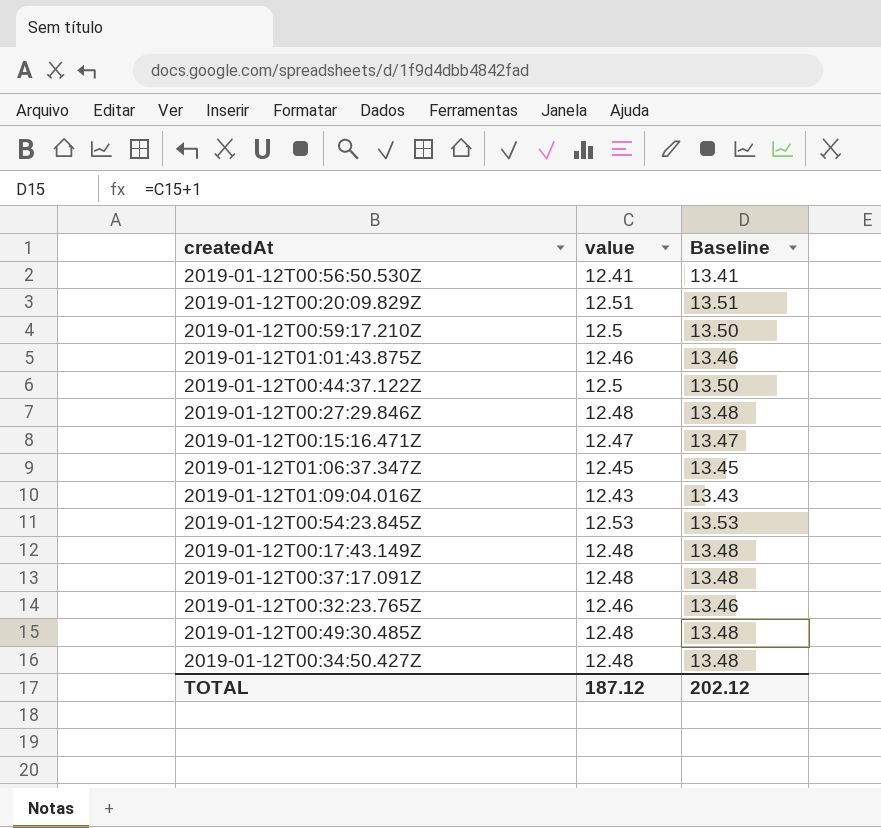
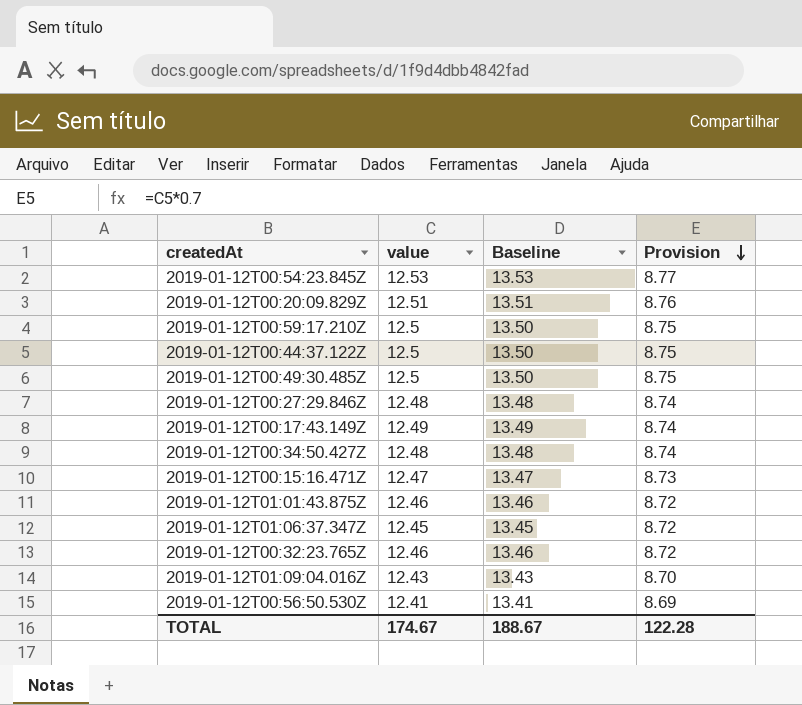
row order: none -> Provision descending
column Provision | formula: none -> [value] * 0.7
row 2019-01-12T00:37:17.091Z: 12.48 | 13.48 -> none
2019-01-12T00:49:30.485Z | value: 12.48 -> 12.5
2019-01-12T00:49:30.485Z | Baseline: 13.48 -> 13.50
2019-01-12T00:17:43.149Z | value: 12.48 -> 12.49
2019-01-12T00:17:43.149Z | Baseline: 13.48 -> 13.49
TOTAL | value: 187.12 -> 174.67
TOTAL | Baseline: 202.12 -> 188.67

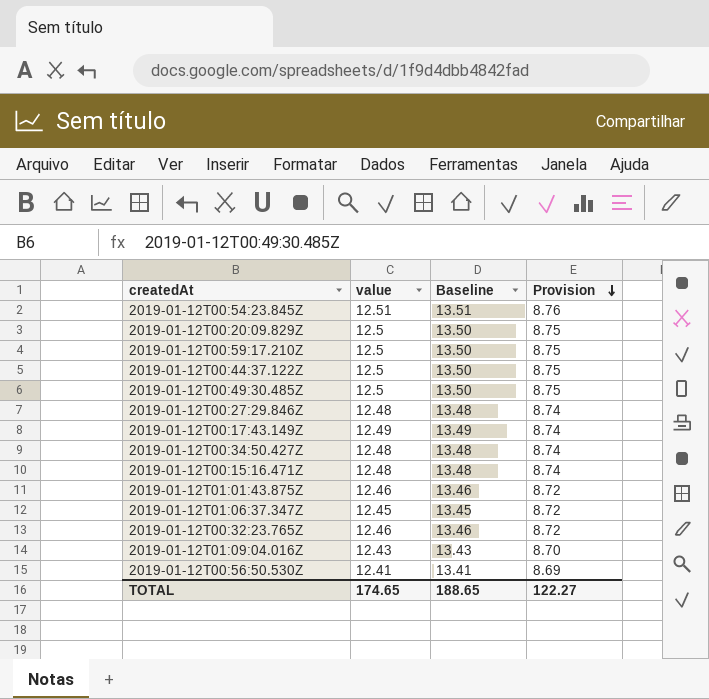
2019-01-12T00:54:23.845Z | value: 12.53 -> 12.51
2019-01-12T00:54:23.845Z | Baseline: 13.53 -> 13.51
2019-01-12T00:54:23.845Z | Provision: 8.77 -> 8.76
2019-01-12T00:20:09.829Z | value: 12.51 -> 12.5
2019-01-12T00:20:09.829Z | Baseline: 13.51 -> 13.50
2019-01-12T00:20:09.829Z | Provision: 8.76 -> 8.75
2019-01-12T00:15:16.471Z | value: 12.47 -> 12.48
2019-01-12T00:15:16.471Z | Baseline: 13.47 -> 13.48
2019-01-12T00:15:16.471Z | Provision: 8.73 -> 8.74
TOTAL | value: 174.67 -> 174.65
TOTAL | Baseline: 188.67 -> 188.65
TOTAL | Provision: 122.28 -> 122.27

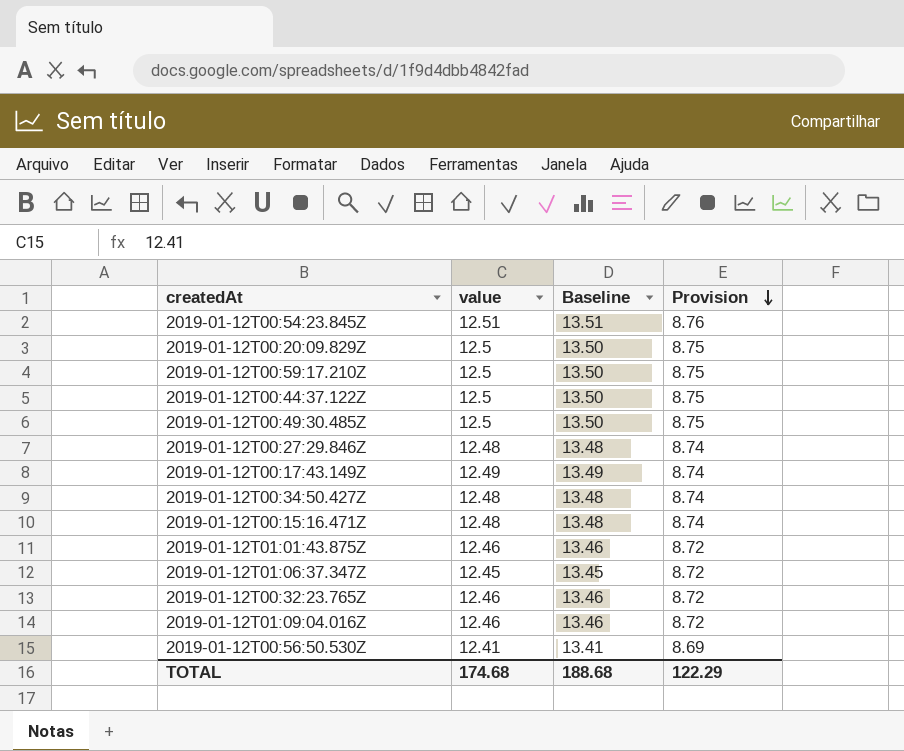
2019-01-12T01:09:04.016Z | value: 12.43 -> 12.46
2019-01-12T01:09:04.016Z | Baseline: 13.43 -> 13.46
2019-01-12T01:09:04.016Z | Provision: 8.70 -> 8.72
TOTAL | value: 174.65 -> 174.68
TOTAL | Baseline: 188.65 -> 188.68
TOTAL | Provision: 122.27 -> 122.29

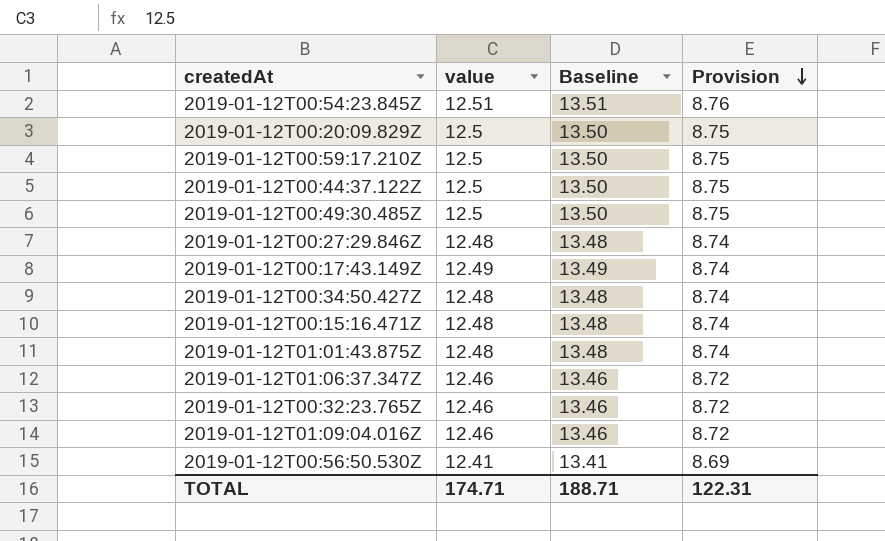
2019-01-12T01:01:43.875Z | value: 12.46 -> 12.48
2019-01-12T01:01:43.875Z | Baseline: 13.46 -> 13.48
2019-01-12T01:01:43.875Z | Provision: 8.72 -> 8.74
2019-01-12T01:06:37.347Z | value: 12.45 -> 12.46
2019-01-12T01:06:37.347Z | Baseline: 13.45 -> 13.46
TOTAL | value: 174.68 -> 174.71
TOTAL | Baseline: 188.68 -> 188.71
TOTAL | Provision: 122.29 -> 122.31

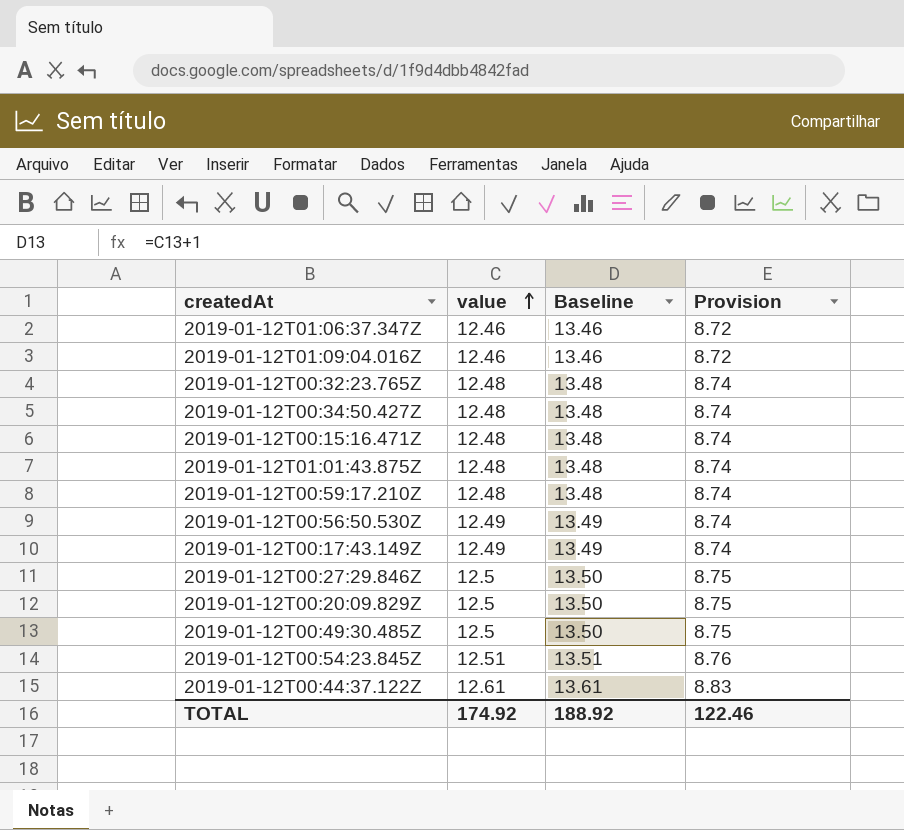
row order: Provision descending -> value ascending
2019-01-12T00:32:23.765Z | value: 12.46 -> 12.48
2019-01-12T00:32:23.765Z | Baseline: 13.46 -> 13.48
2019-01-12T00:32:23.765Z | Provision: 8.72 -> 8.74
2019-01-12T00:59:17.210Z | value: 12.5 -> 12.48
2019-01-12T00:59:17.210Z | Baseline: 13.50 -> 13.48
2019-01-12T00:59:17.210Z | Provision: 8.75 -> 8.74
2019-01-12T00:56:50.530Z | value: 12.41 -> 12.49
2019-01-12T00:56:50.530Z | Baseline: 13.41 -> 13.49
2019-01-12T00:56:50.530Z | Provision: 8.69 -> 8.74
2019-01-12T00:27:29.846Z | value: 12.48 -> 12.5
2019-01-12T00:27:29.846Z | Baseline: 13.48 -> 13.50
2019-01-12T00:27:29.846Z | Provision: 8.74 -> 8.75
2019-01-12T00:44:37.122Z | value: 12.5 -> 12.61
2019-01-12T00:44:37.122Z | Baseline: 13.50 -> 13.61
2019-01-12T00:44:37.122Z | Provision: 8.75 -> 8.83
TOTAL | value: 174.71 -> 174.92
TOTAL | Baseline: 188.71 -> 188.92
TOTAL | Provision: 122.31 -> 122.46

